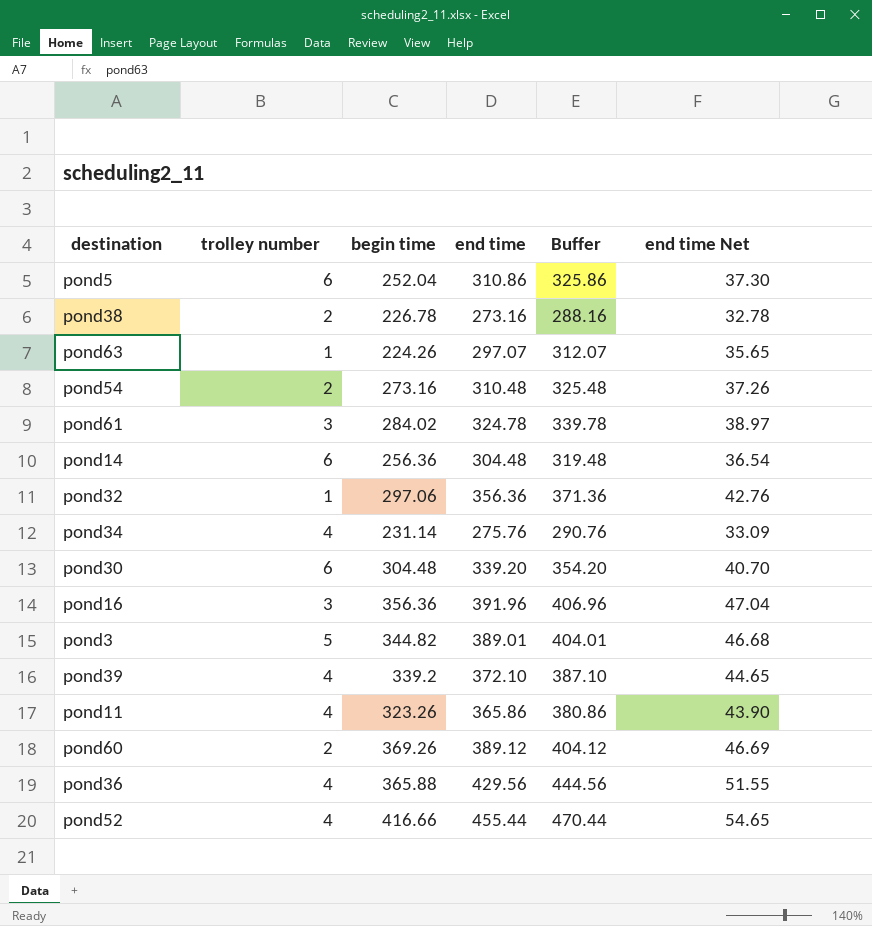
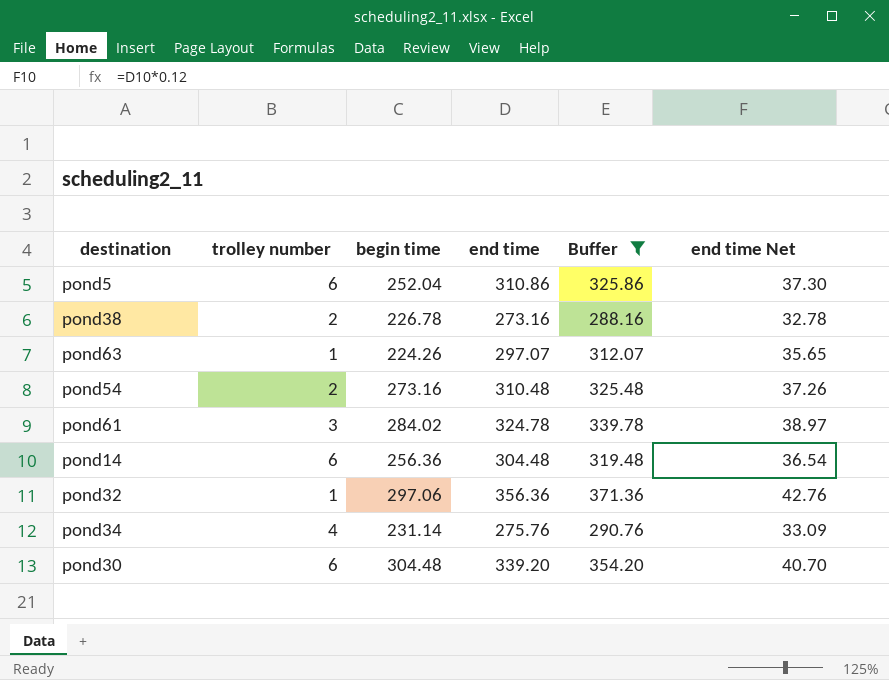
filter: none -> Buffer <= 371.36

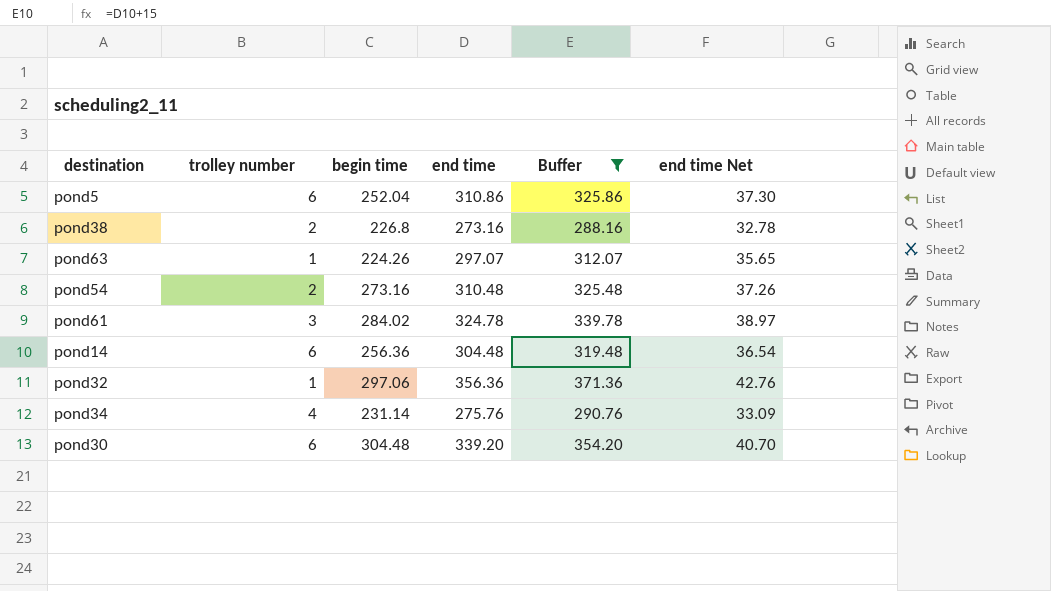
pond38 | begin time: 226.78 -> 226.8

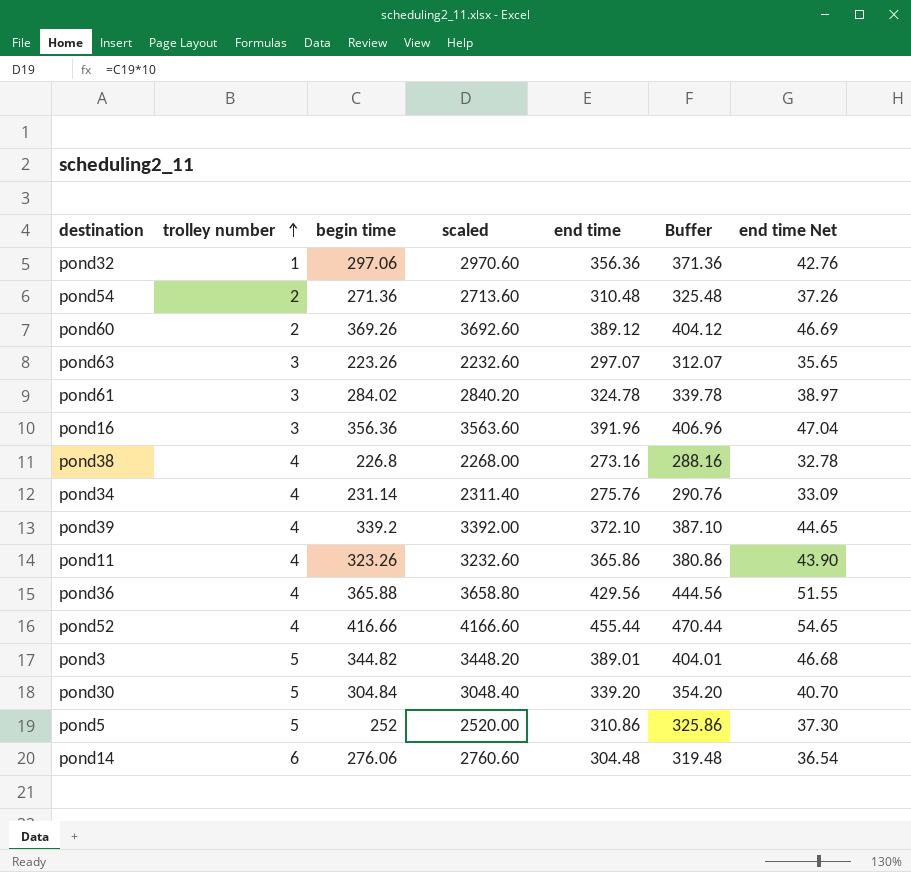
filter: Buffer <= 371.36 -> none
row order: none -> trolley number ascending
column scaled | formula: none -> [begin time] * 10
pond54 | begin time: 273.16 -> 271.36
pond63 | trolley number: 1 -> 3
pond63 | begin time: 224.26 -> 223.26
pond38 | trolley number: 2 -> 4
pond30 | trolley number: 6 -> 5
pond30 | begin time: 304.48 -> 304.84
pond5 | trolley number: 6 -> 5
pond5 | begin time: 252.04 -> 252
pond14 | begin time: 256.36 -> 276.06

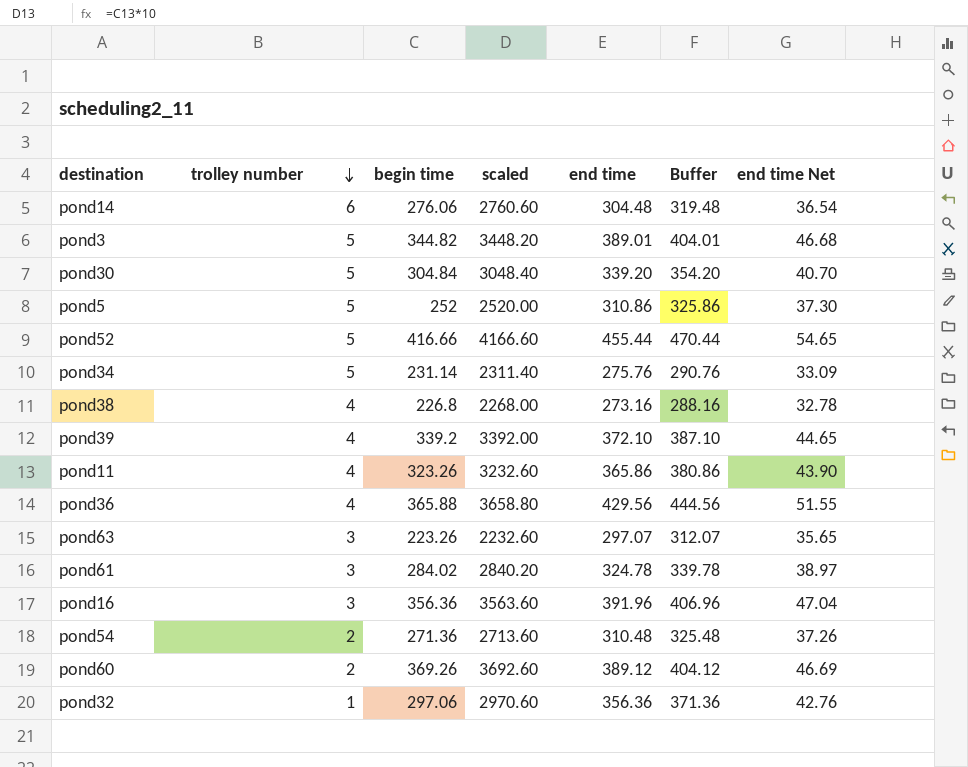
row order: trolley number ascending -> trolley number descending
pond52 | trolley number: 4 -> 5
pond34 | trolley number: 4 -> 5

